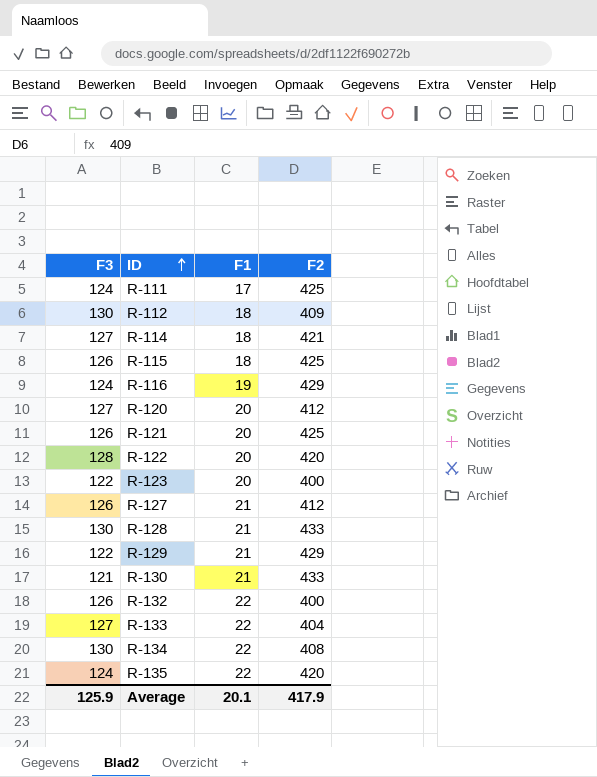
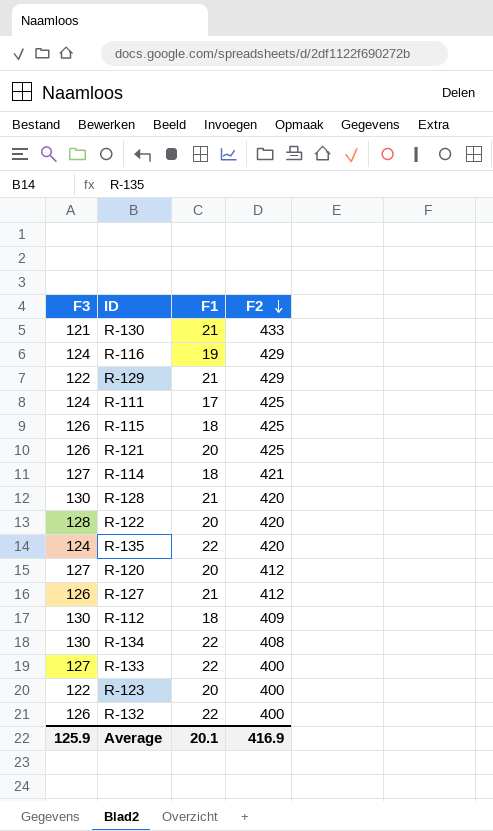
row order: ID ascending -> F2 descending
R-128 | F2: 433 -> 420
R-133 | F2: 404 -> 400
Average | F2: 417.9 -> 416.9

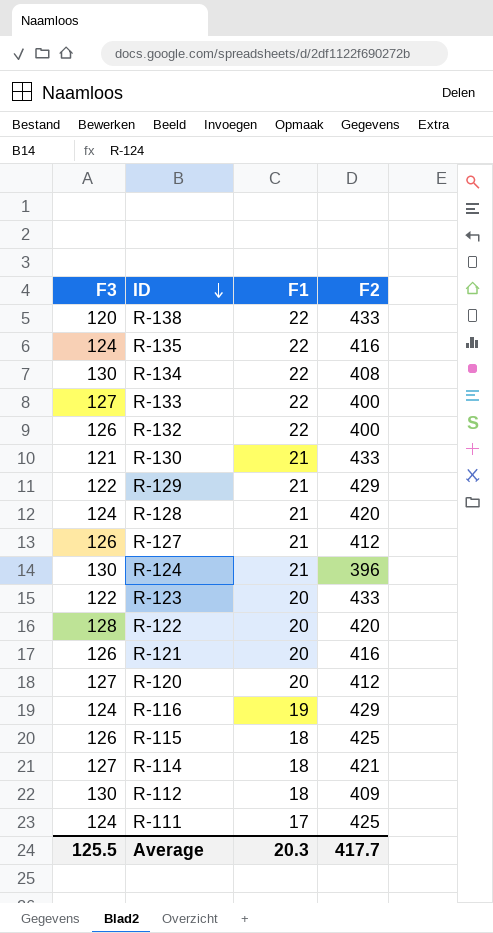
row order: F2 descending -> ID descending
row R-138: none -> 120 | 22 | 433
R-135 | F2: 420 -> 416
R-128 | F3: 130 -> 124
row R-124: none -> 130 | 21 | 396
R-123 | F2: 400 -> 433
R-121 | F2: 425 -> 416
Average | F3: 125.9 -> 125.5
Average | F1: 20.1 -> 20.3
Average | F2: 416.9 -> 417.7

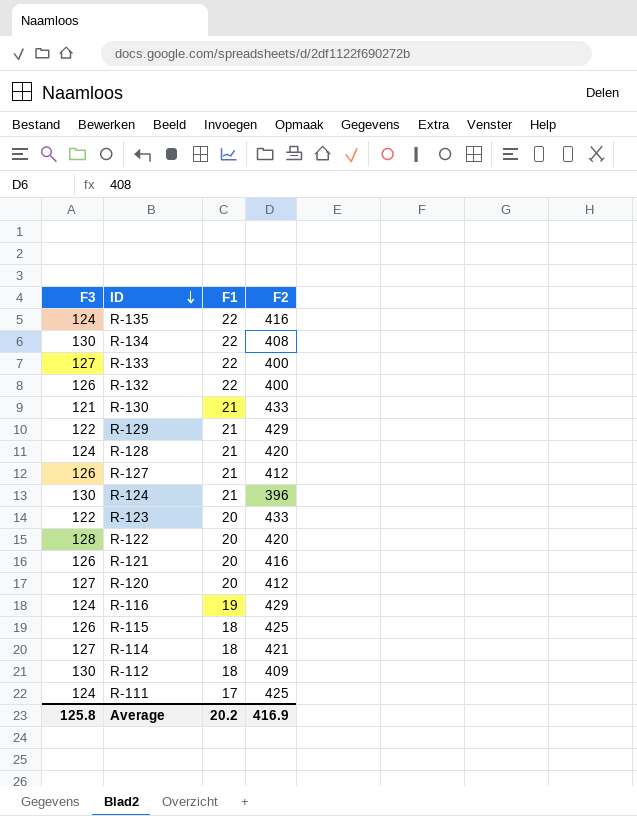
row R-138: 120 | 22 | 433 -> none
Average | F3: 125.5 -> 125.8
Average | F1: 20.3 -> 20.2
Average | F2: 417.7 -> 416.9

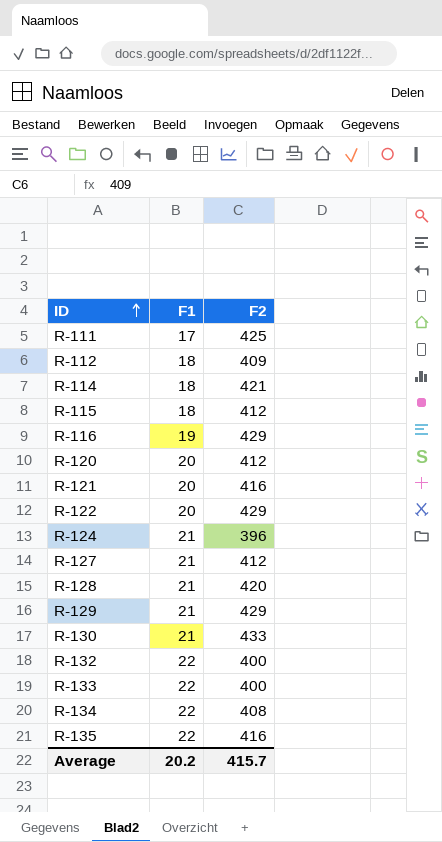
row order: ID descending -> ID ascending
column F3 | position: 1 -> none
row R-123: 122 | 20 | 433 -> none
R-115 | F2: 425 -> 412
R-122 | F2: 420 -> 429
Average | F2: 416.9 -> 415.7

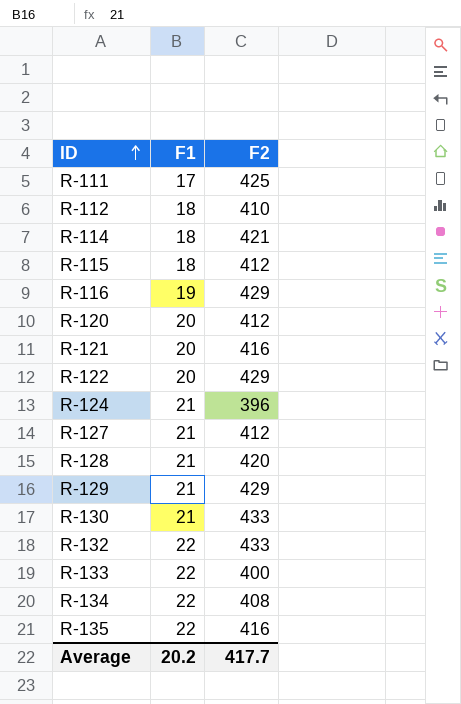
R-112 | F2: 409 -> 410
R-132 | F2: 400 -> 433
Average | F2: 415.7 -> 417.7

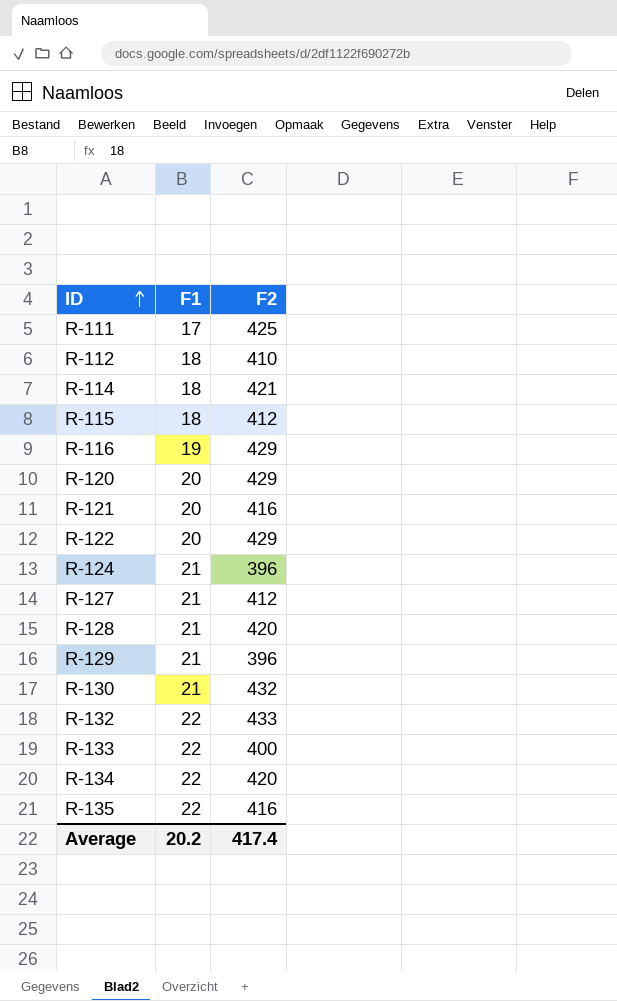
R-120 | F2: 412 -> 429
R-129 | F2: 429 -> 396
R-130 | F2: 433 -> 432
R-134 | F2: 408 -> 420
Average | F2: 417.7 -> 417.4

